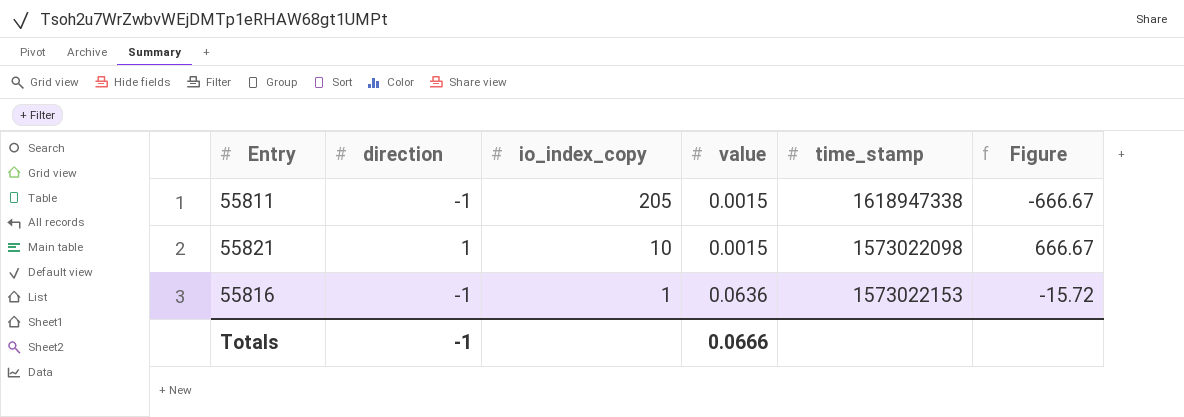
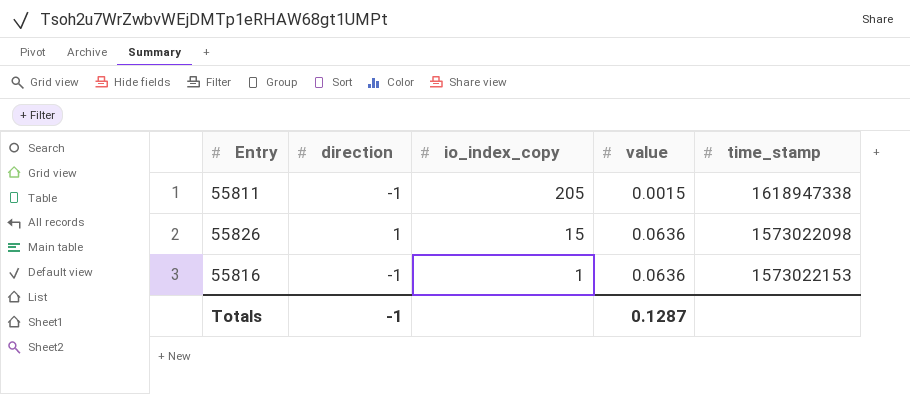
column Figure | formula: [direction] / [value] -> none
row 55821: 1 | 10 | 0.0015 | 1573022098 | 666.67 -> none
row 55826: none -> 1 | 15 | 0.0636 | 1573022098
Totals | value: 0.0666 -> 0.1287

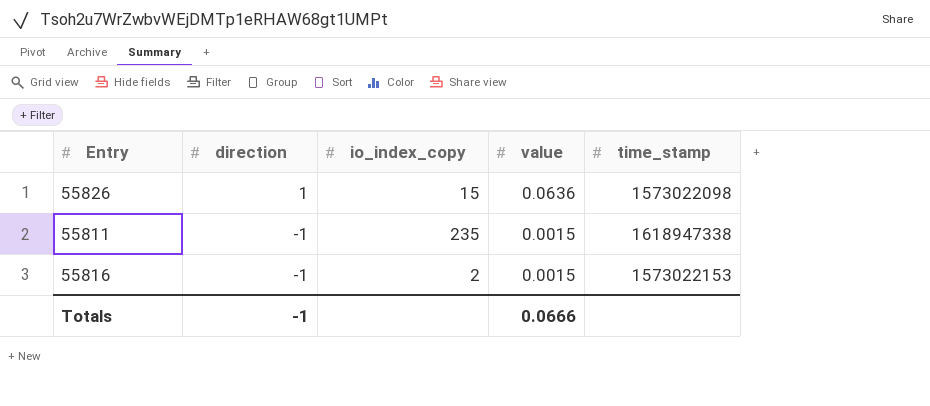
row order: io_index_copy descending -> direction descending
55811 | io_index_copy: 205 -> 235
55816 | io_index_copy: 1 -> 2
55816 | value: 0.0636 -> 0.0015
Totals | value: 0.1287 -> 0.0666

